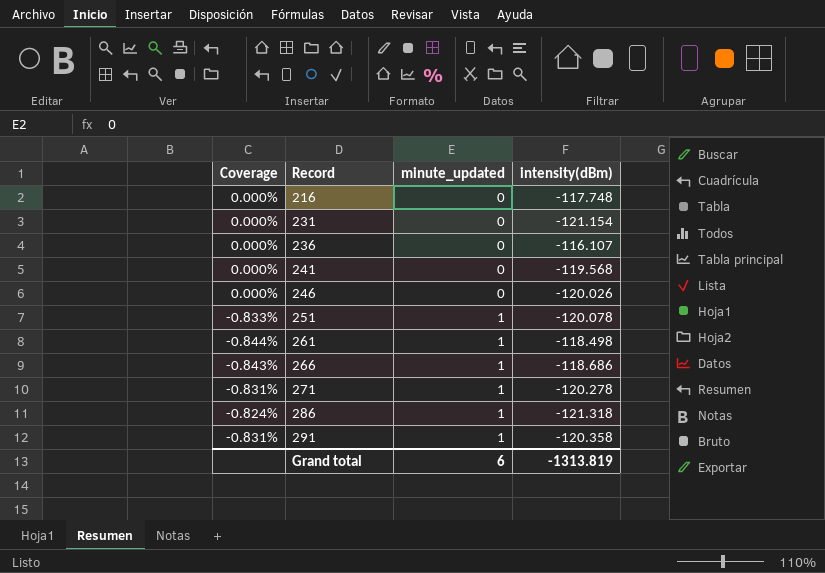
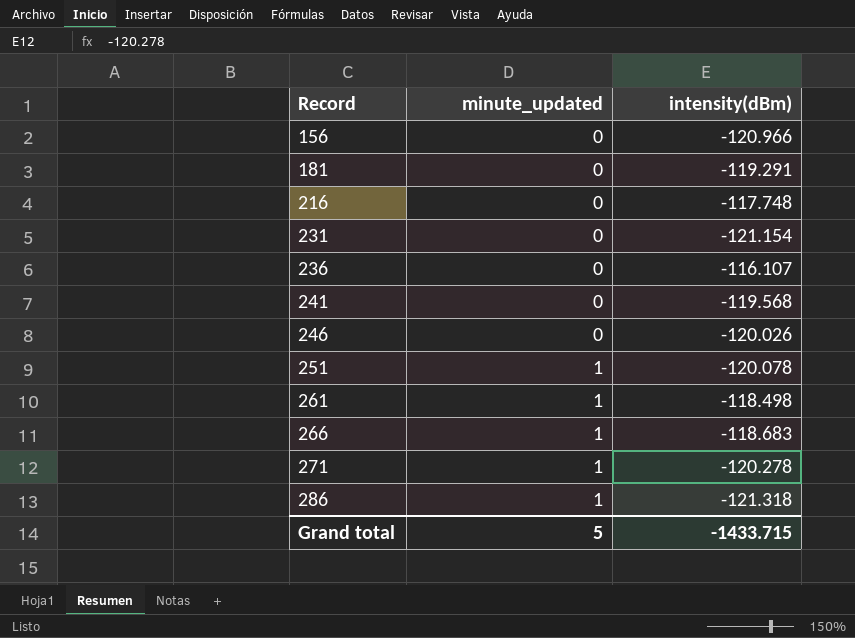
column Coverage | formula: [minute_updated] / [intensity(dBm)] -> none
row 291: -0.831% | 1 | -120.358 -> none
row 156: none -> 0 | -120.966
row 181: none -> 0 | -119.291
266 | intensity(dBm): -118.686 -> -118.683
Grand total | minute_updated: 6 -> 5
Grand total | intensity(dBm): -1313.819 -> -1433.715

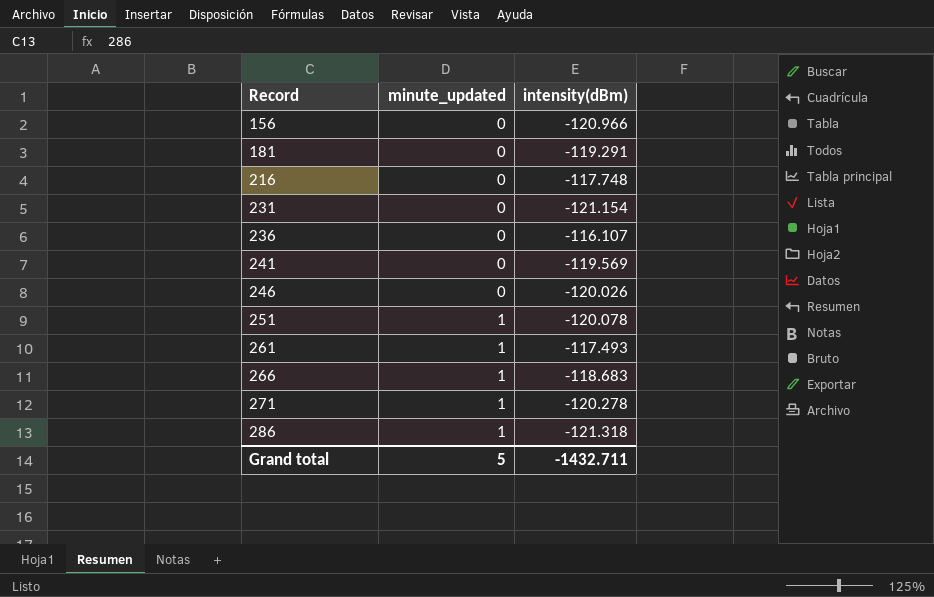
241 | intensity(dBm): -119.568 -> -119.569
261 | intensity(dBm): -118.498 -> -117.493
Grand total | intensity(dBm): -1433.715 -> -1432.711

